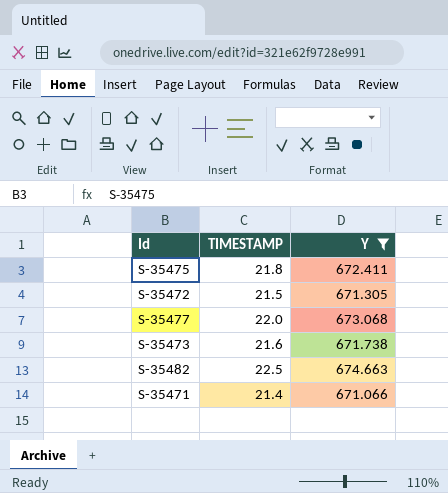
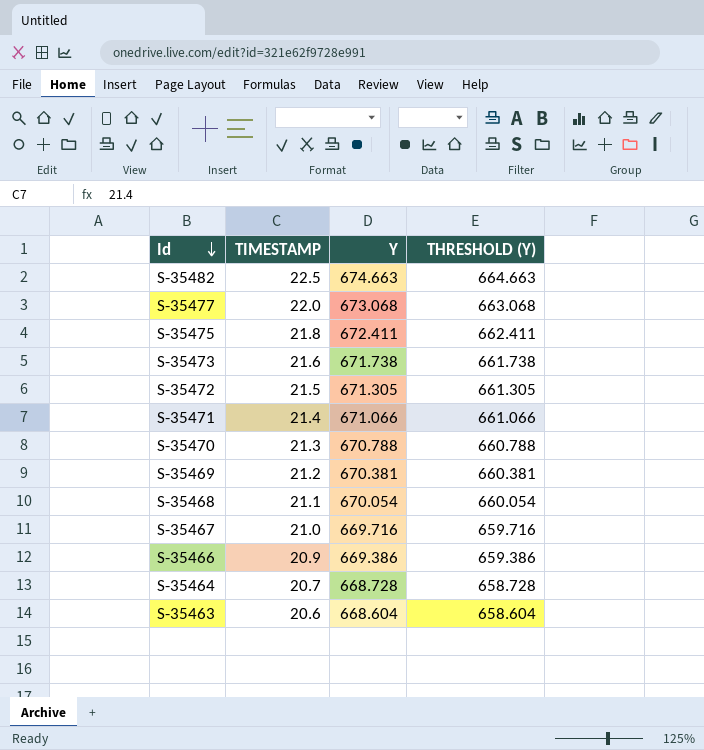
filter: Y >= 671.066 -> none
row order: none -> Id descending
column THRESHOLD (Y) | formula: none -> [Y] - 10

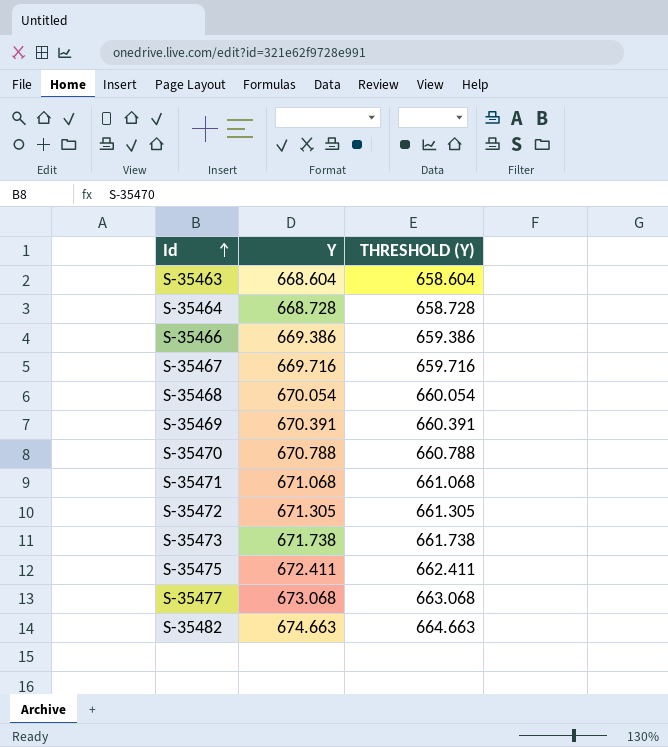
row order: Id descending -> Id ascending
column TIMESTAMP | position: 2 -> none
S-35469 | Y: 670.381 -> 670.391
S-35469 | THRESHOLD (Y): 660.381 -> 660.391
S-35471 | Y: 671.066 -> 671.068
S-35471 | THRESHOLD (Y): 661.066 -> 661.068

